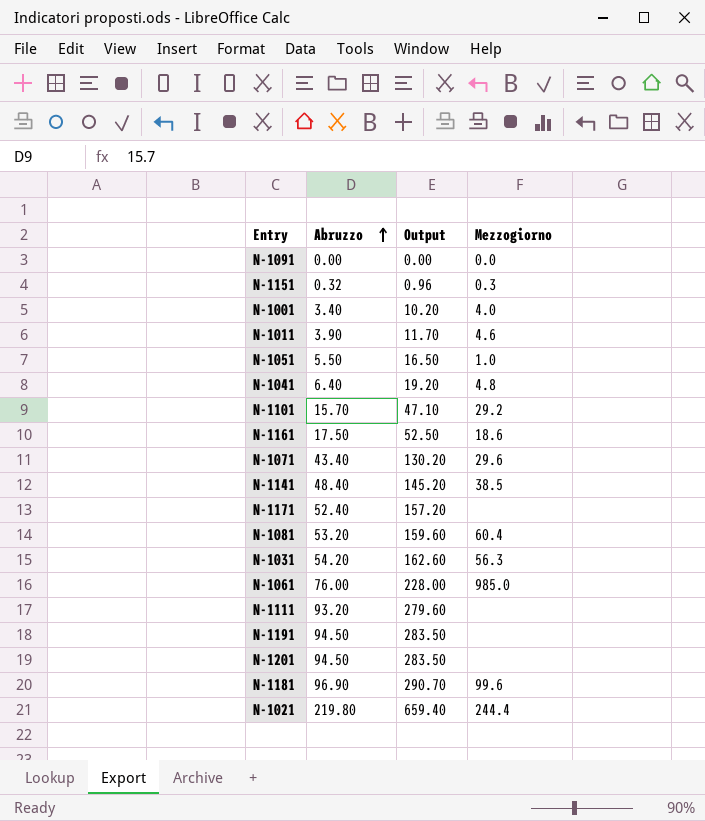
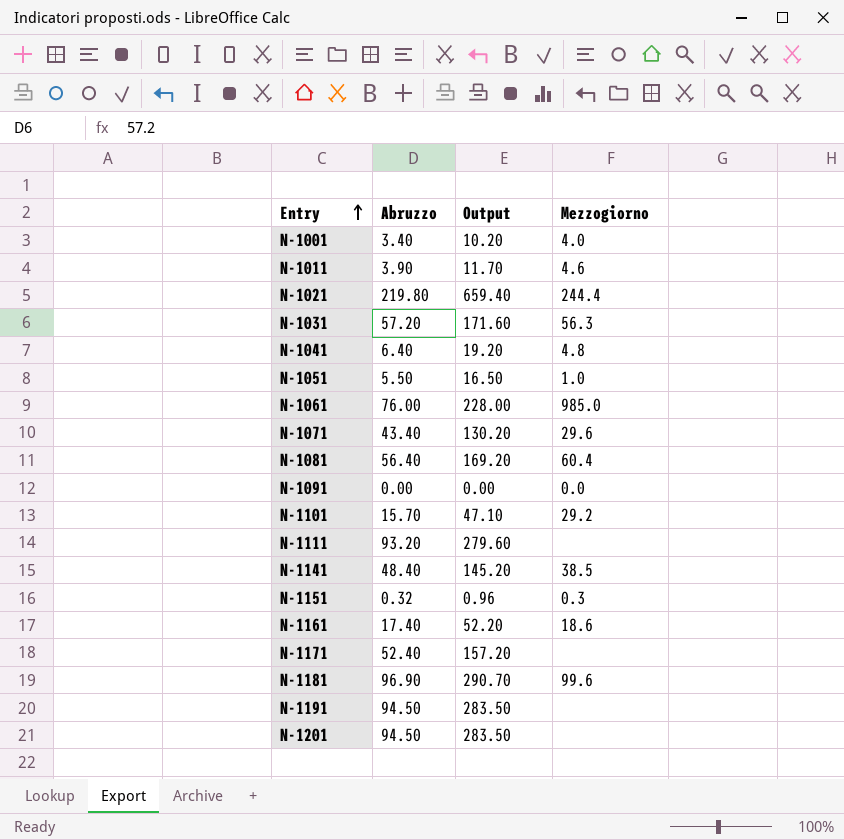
row order: Abruzzo ascending -> Entry ascending
N-1031 | Abruzzo: 54.20 -> 57.20
N-1031 | Output: 162.60 -> 171.60
N-1081 | Abruzzo: 53.20 -> 56.40
N-1081 | Output: 159.60 -> 169.20
N-1161 | Abruzzo: 17.50 -> 17.40
N-1161 | Output: 52.50 -> 52.20

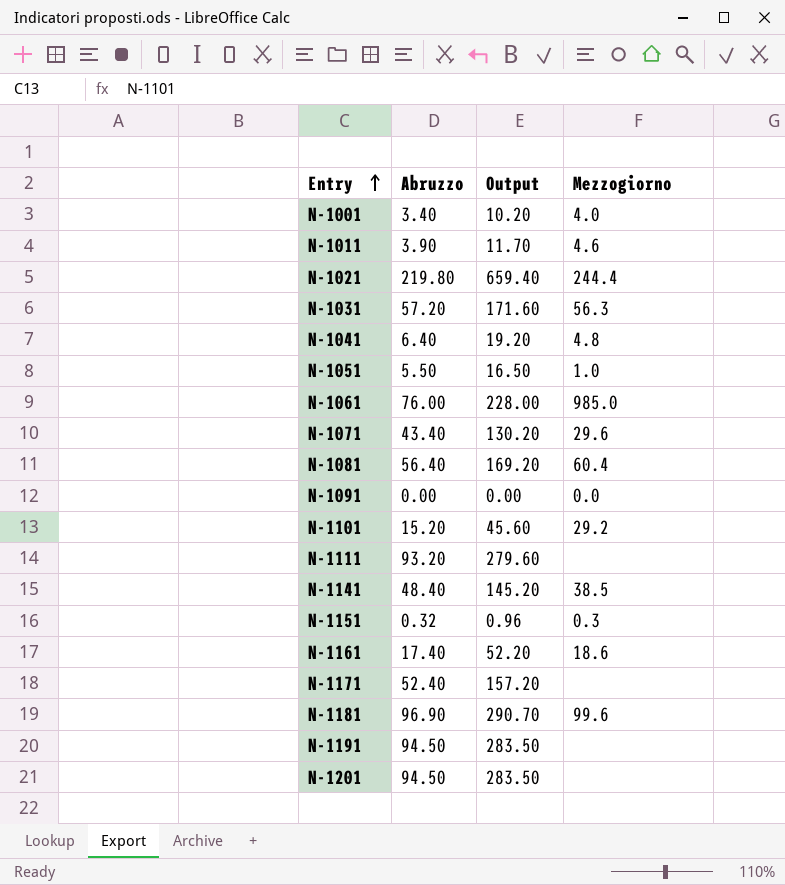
N-1101 | Abruzzo: 15.70 -> 15.20
N-1101 | Output: 47.10 -> 45.60

